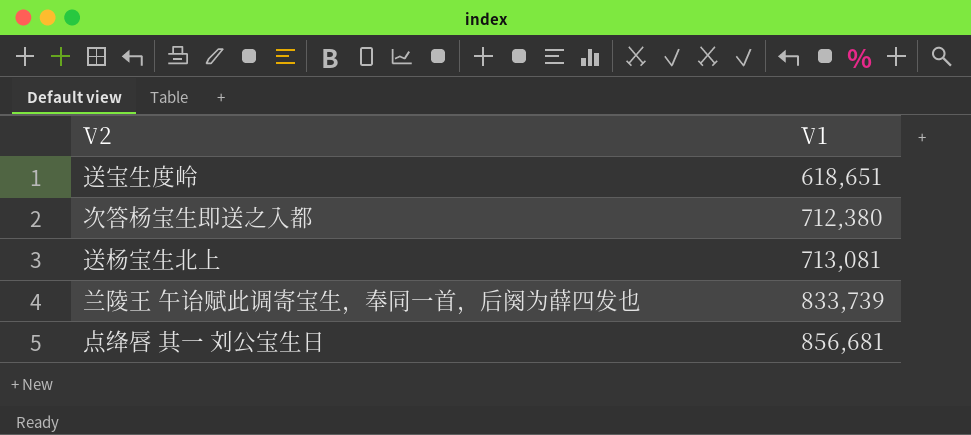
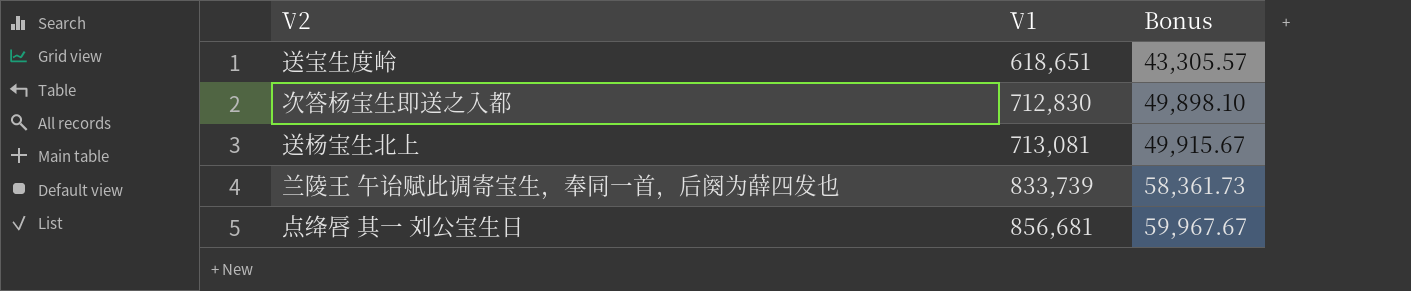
column Bonus | formula: none -> [V1] * 0.07
次答杨宝生即送之入都 | V1: 712,380 -> 712,830

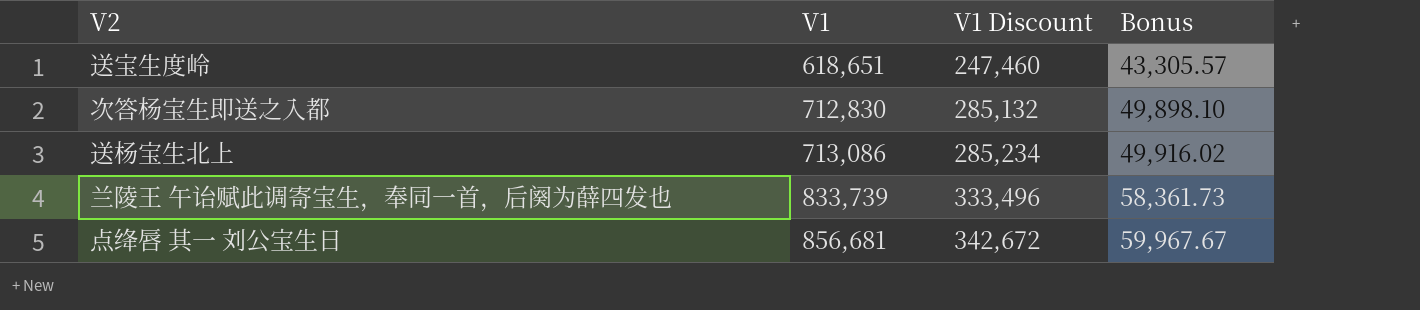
column V1 Discount | formula: none -> [V1] * 0.4
送杨宝生北上 | V1: 713,081 -> 713,086
送杨宝生北上 | Bonus: 49,915.67 -> 49,916.02

